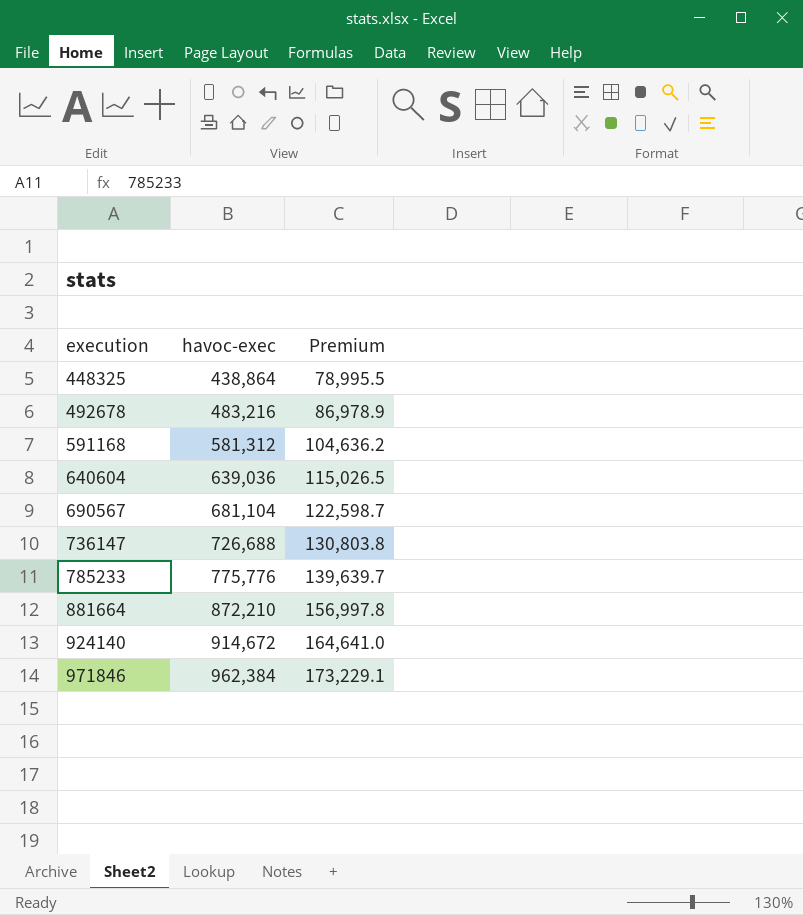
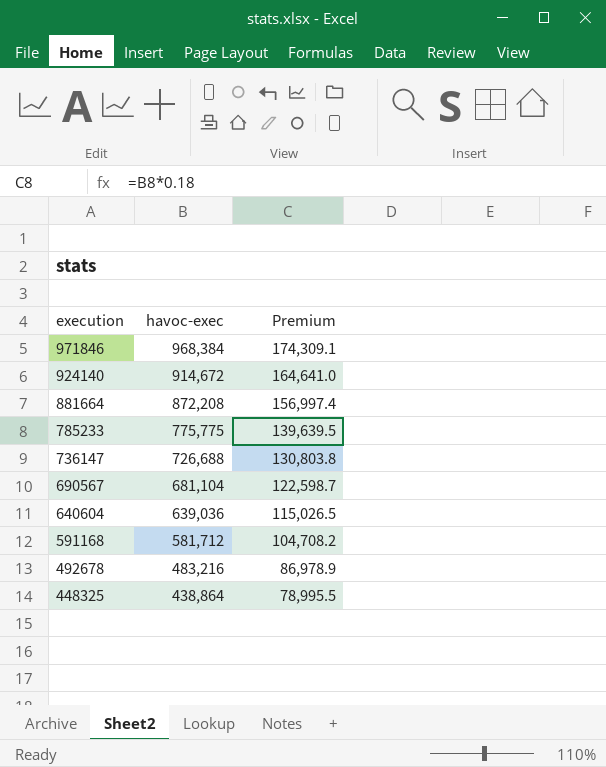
row order: execution ascending -> execution descending
971846 | havoc-exec: 962,384 -> 968,384
971846 | Premium: 173,229.1 -> 174,309.1
881664 | havoc-exec: 872,210 -> 872,208
881664 | Premium: 156,997.8 -> 156,997.4
785233 | havoc-exec: 775,776 -> 775,775
785233 | Premium: 139,639.7 -> 139,639.5
591168 | havoc-exec: 581,312 -> 581,712
591168 | Premium: 104,636.2 -> 104,708.2

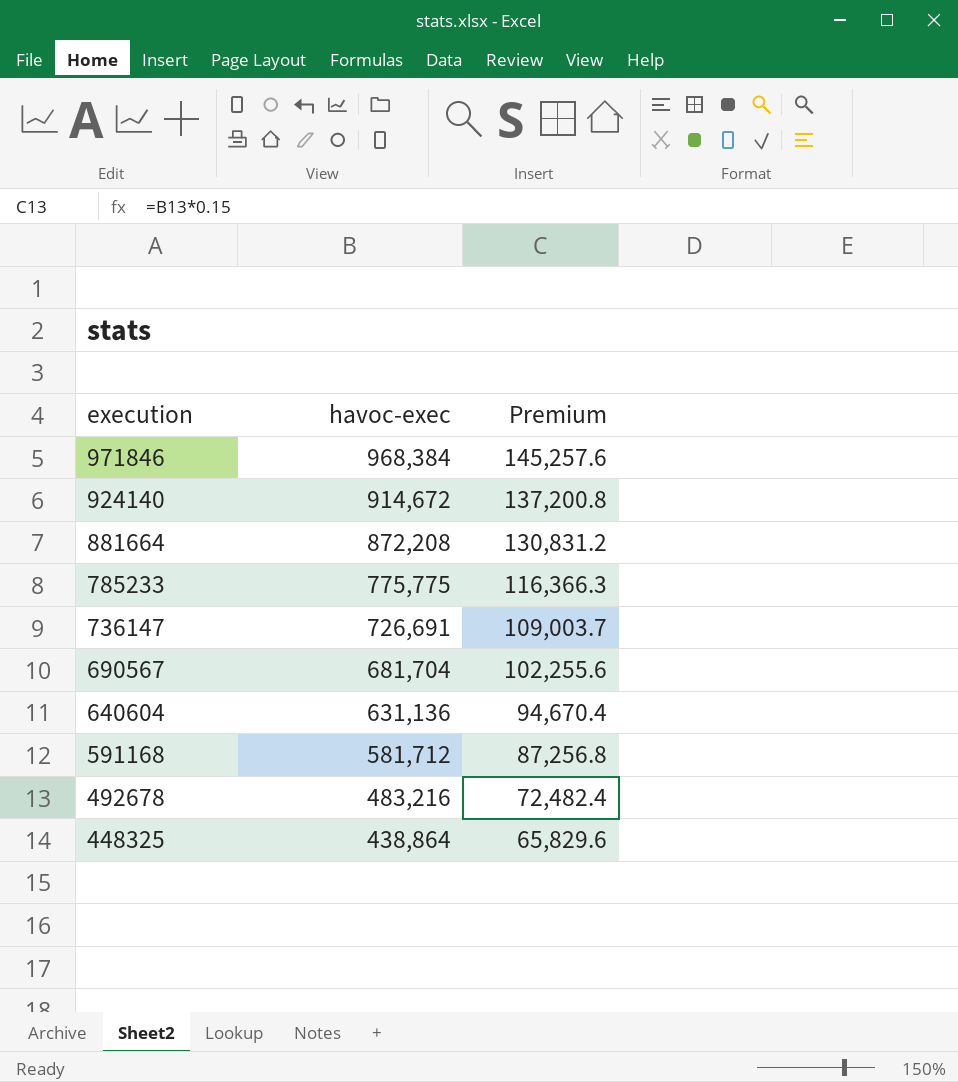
column Premium | formula: [havoc-exec] * 0.18 -> [havoc-exec] * 0.15
736147 | havoc-exec: 726,688 -> 726,691
690567 | havoc-exec: 681,104 -> 681,704
640604 | havoc-exec: 639,036 -> 631,136

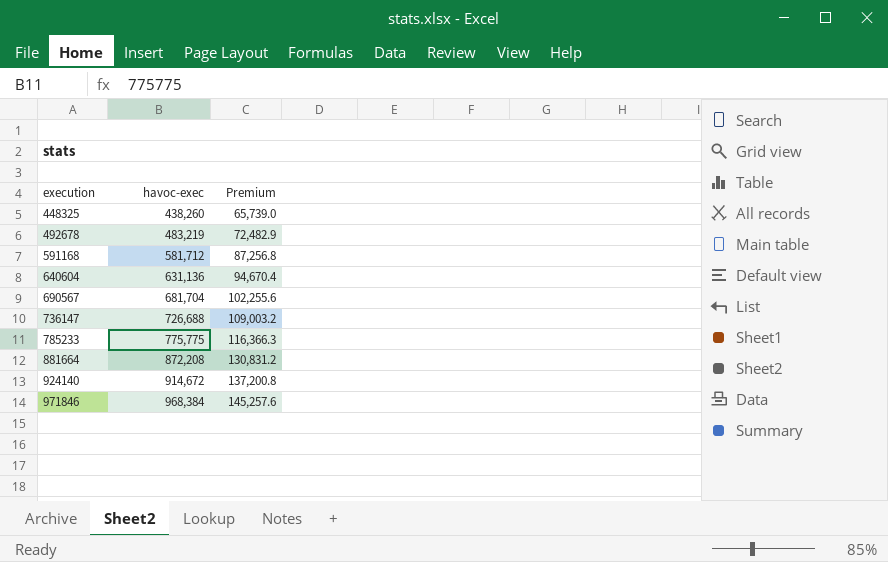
row order: execution descending -> execution ascending
448325 | havoc-exec: 438,864 -> 438,260
448325 | Premium: 65,829.6 -> 65,739.0
492678 | havoc-exec: 483,216 -> 483,219
492678 | Premium: 72,482.4 -> 72,482.9
736147 | havoc-exec: 726,691 -> 726,688
736147 | Premium: 109,003.7 -> 109,003.2

